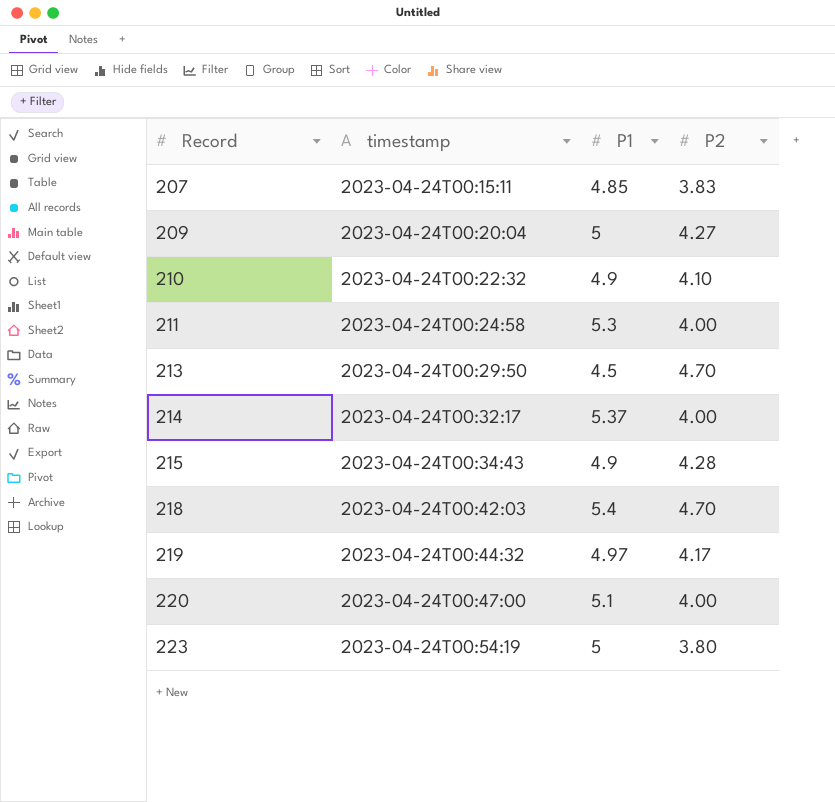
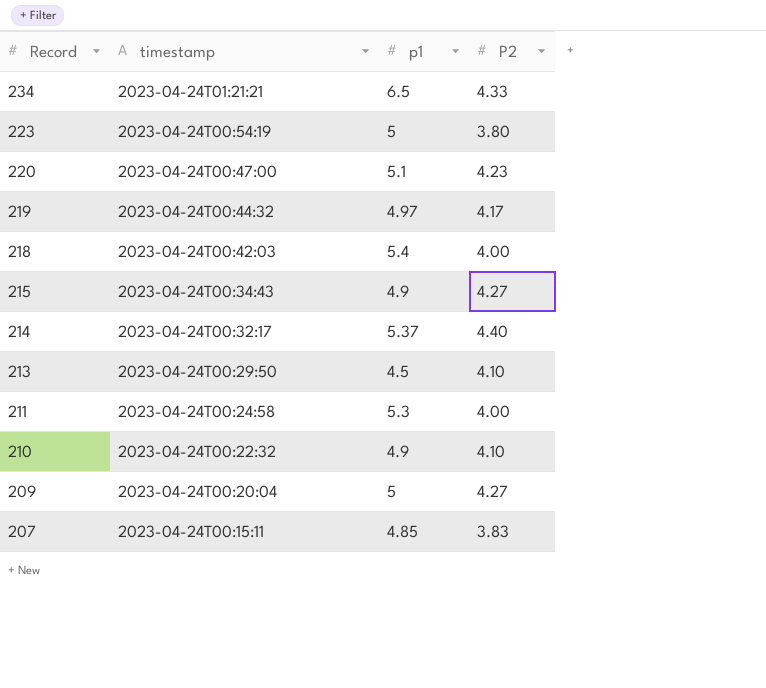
row order: Record ascending -> Record descending
column name: P1 -> p1
row 234: none -> 2023-04-24T01:21:21 | 6.5 | 4.33
220 | P2: 4.00 -> 4.23
218 | P2: 4.70 -> 4.00
215 | P2: 4.28 -> 4.27
214 | P2: 4.00 -> 4.40
213 | P2: 4.70 -> 4.10

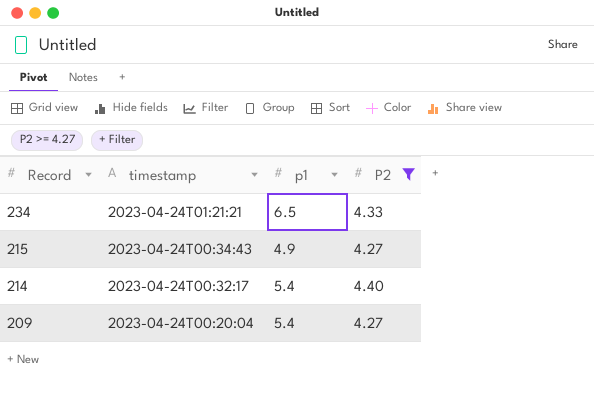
filter: none -> P2 >= 4.27
214 | p1: 5.37 -> 5.4
209 | p1: 5 -> 5.4

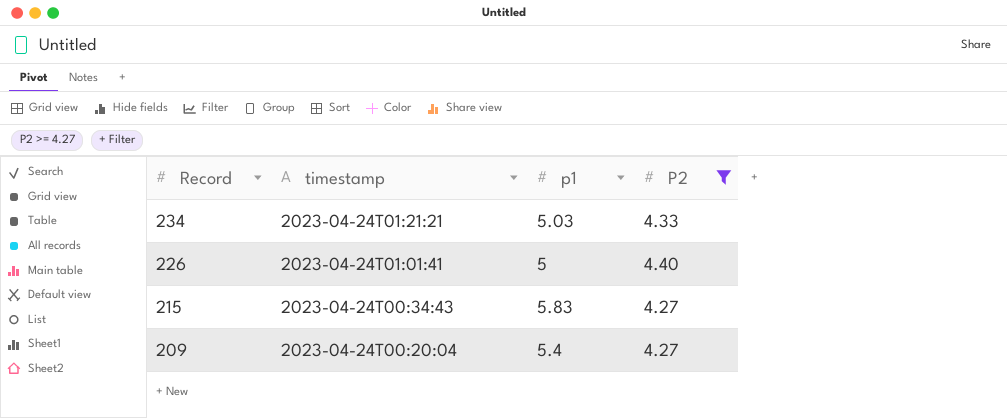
row 214: 2023-04-24T00:32:17 | 5.4 | 4.40 -> none
234 | p1: 6.5 -> 5.03
row 226: none -> 2023-04-24T01:01:41 | 5 | 4.40
215 | p1: 4.9 -> 5.83

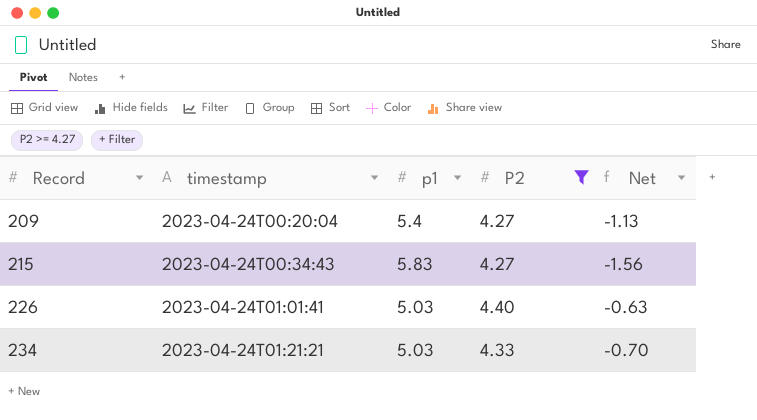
row order: Record descending -> Record ascending
column Net | formula: none -> [P2] - [p1]
226 | p1: 5 -> 5.03

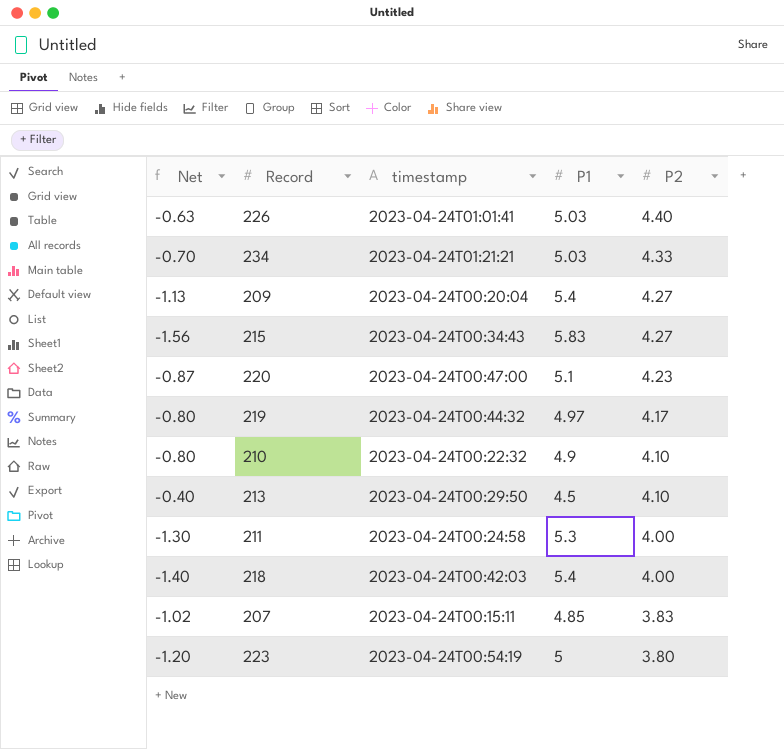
filter: P2 >= 4.27 -> none
row order: Record ascending -> P2 descending
column Net | position: 5 -> 1
column name: p1 -> P1

